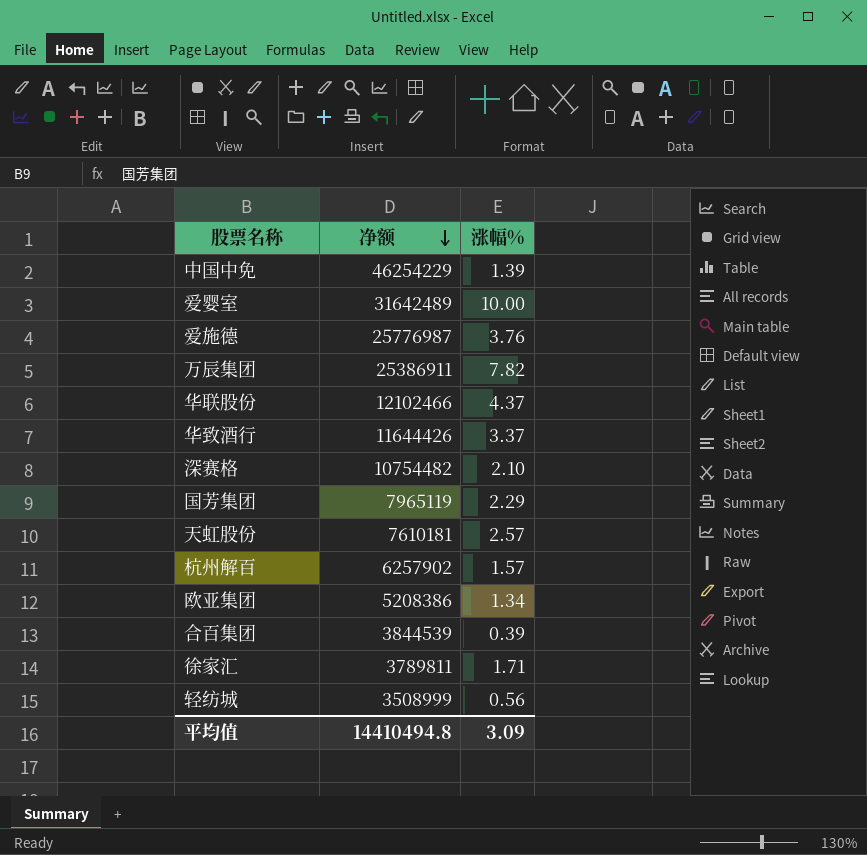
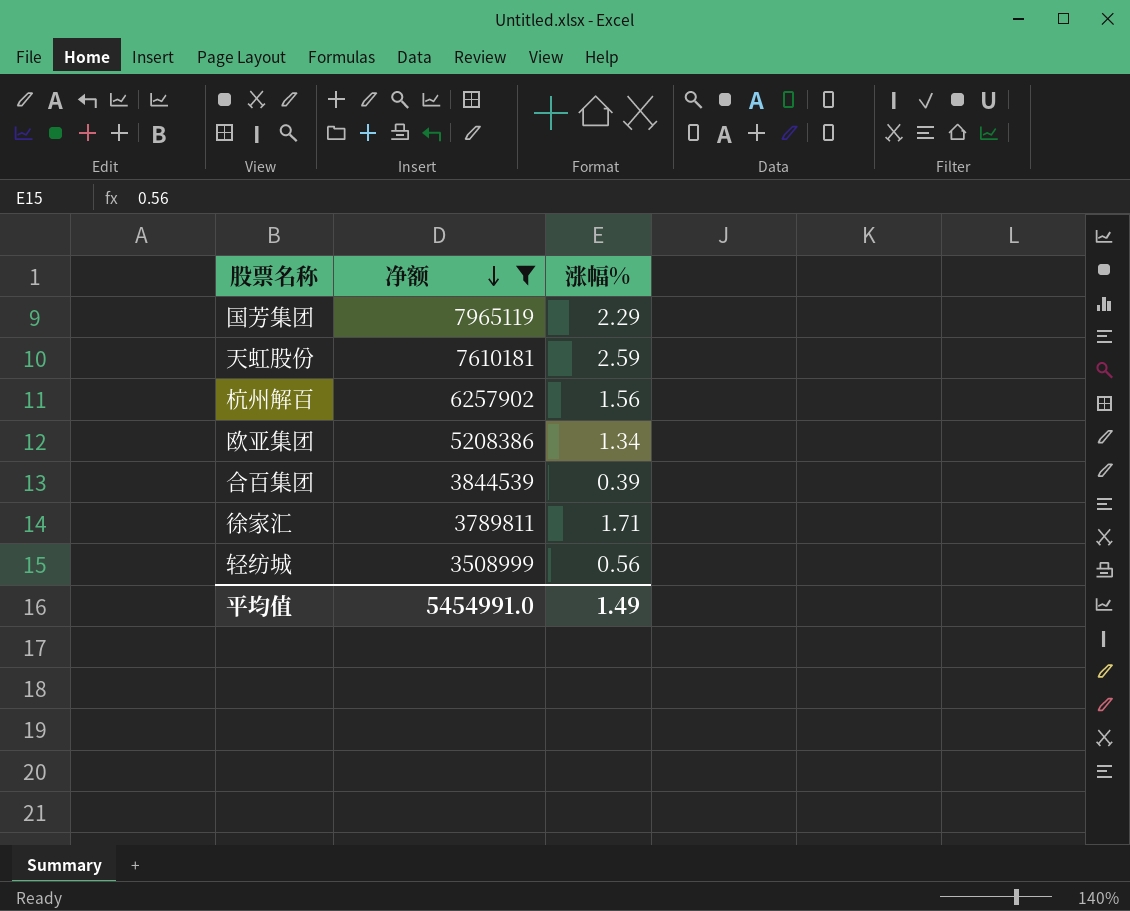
filter: none -> 净额 <= 7965119
天虹股份 | 涨幅%: 2.57 -> 2.59
杭州解百 | 涨幅%: 1.57 -> 1.56
平均值 | 净额: 14410494.8 -> 5454991.0
平均值 | 涨幅%: 3.09 -> 1.49

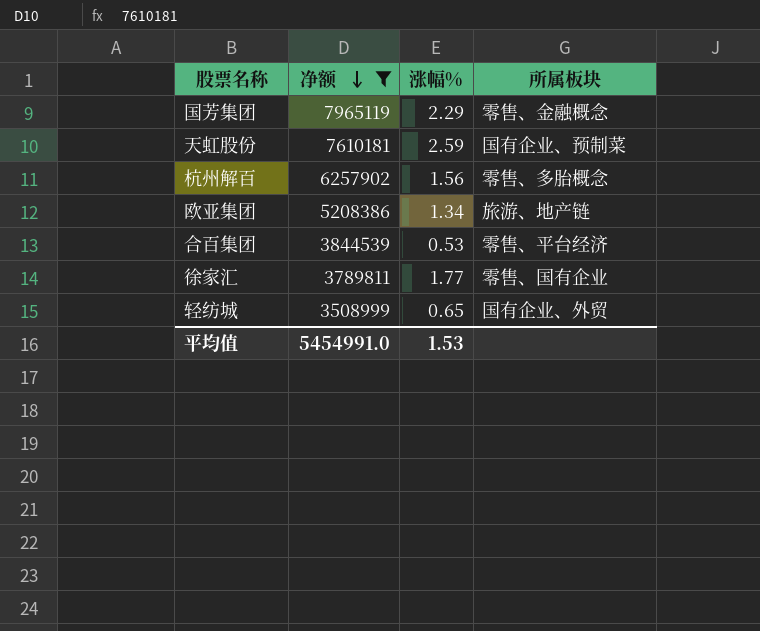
column 所属板块 | position: none -> 4
合百集团 | 涨幅%: 0.39 -> 0.53
徐家汇 | 涨幅%: 1.71 -> 1.77
轻纺城 | 涨幅%: 0.56 -> 0.65
平均值 | 涨幅%: 1.49 -> 1.53

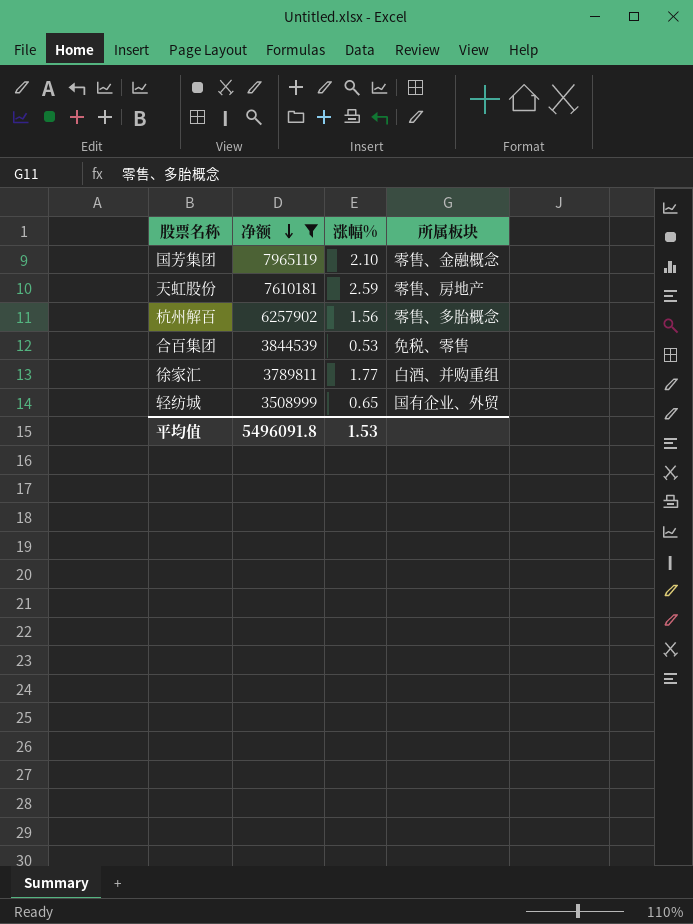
row 欧亚集团: 5208386 | 1.34 | 旅游、地产链 -> none
国芳集团 | 涨幅%: 2.29 -> 2.10
天虹股份 | 所属板块: 国有企业、预制菜 -> 零售、房地产
合百集团 | 所属板块: 零售、平台经济 -> 免税、零售
徐家汇 | 所属板块: 零售、国有企业 -> 白酒、并购重组
平均值 | 净额: 5454991.0 -> 5496091.8

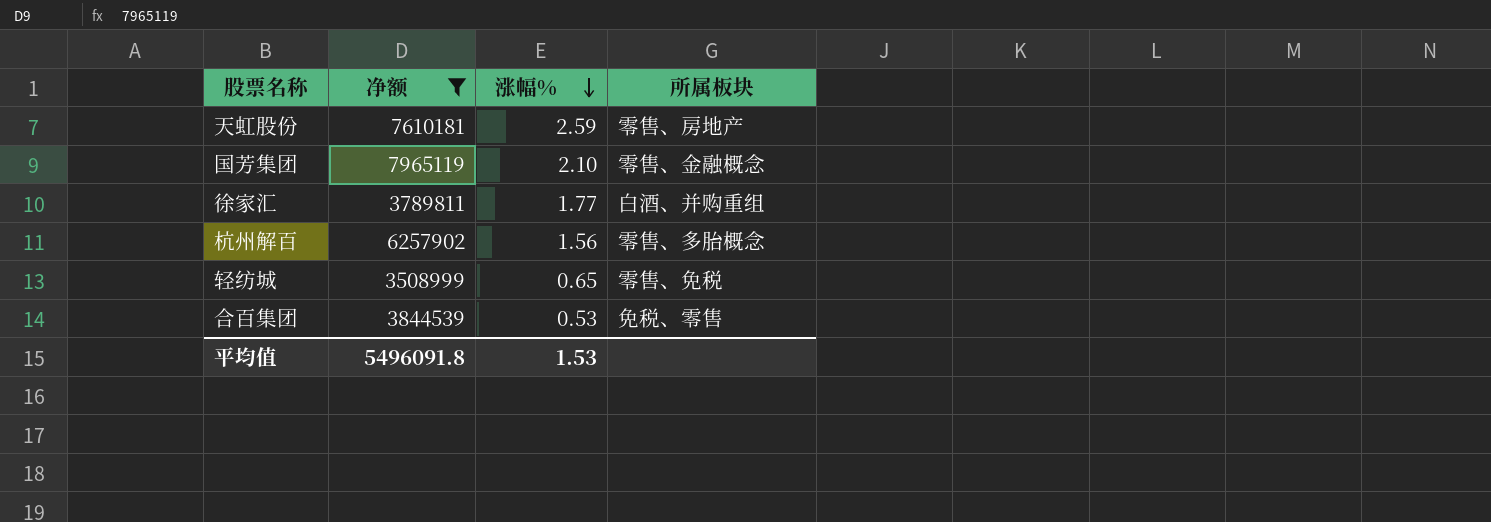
row order: 净额 descending -> 涨幅% descending
轻纺城 | 所属板块: 国有企业、外贸 -> 零售、免税

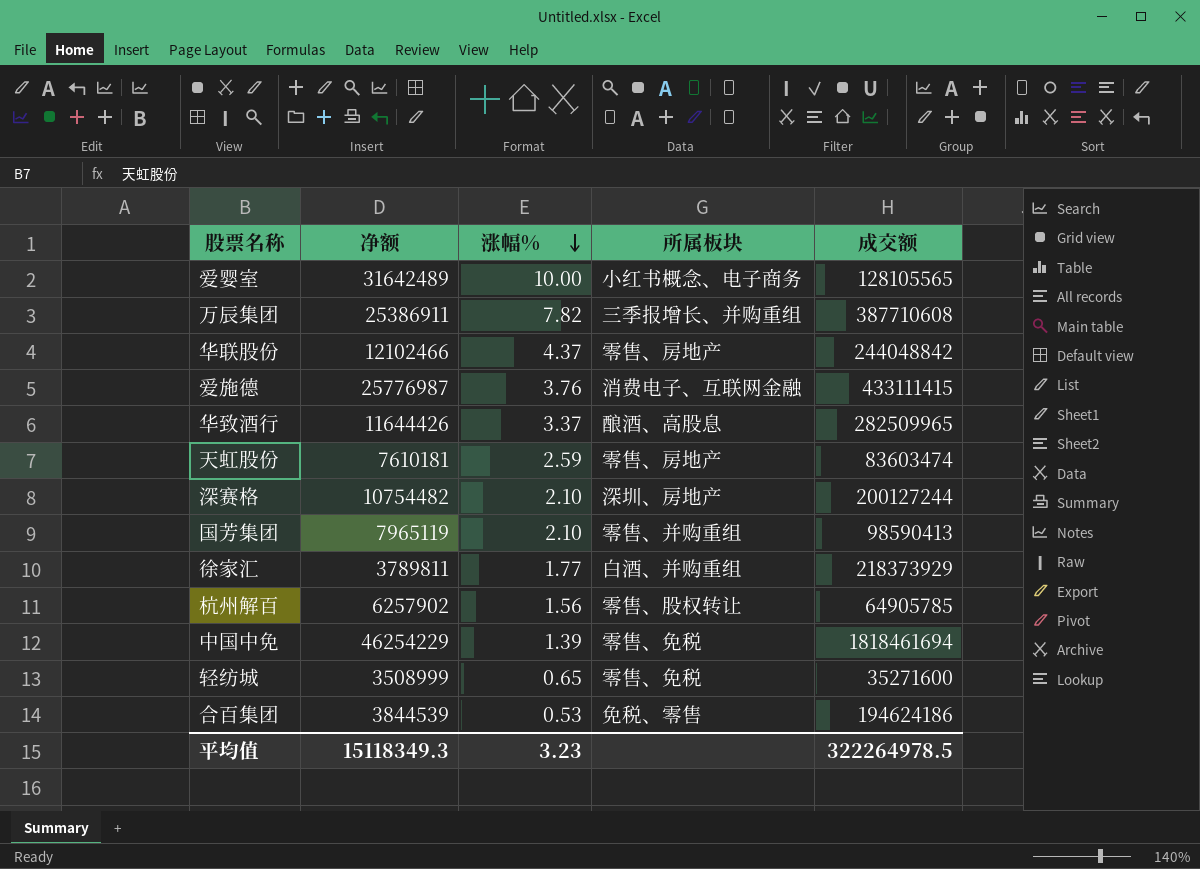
filter: 净额 <= 7965119 -> none
column 成交额 | position: none -> 5
国芳集团 | 所属板块: 零售、金融概念 -> 零售、并购重组
杭州解百 | 所属板块: 零售、多胎概念 -> 零售、股权转让
平均值 | 净额: 5496091.8 -> 15118349.3
平均值 | 涨幅%: 1.53 -> 3.23

